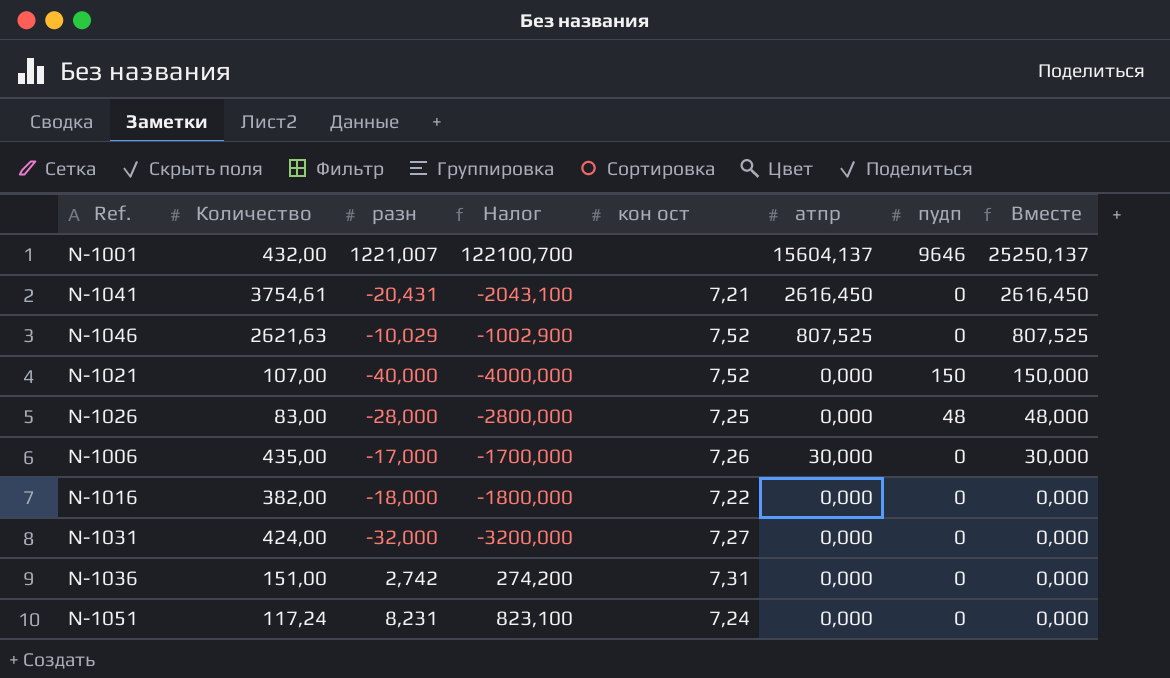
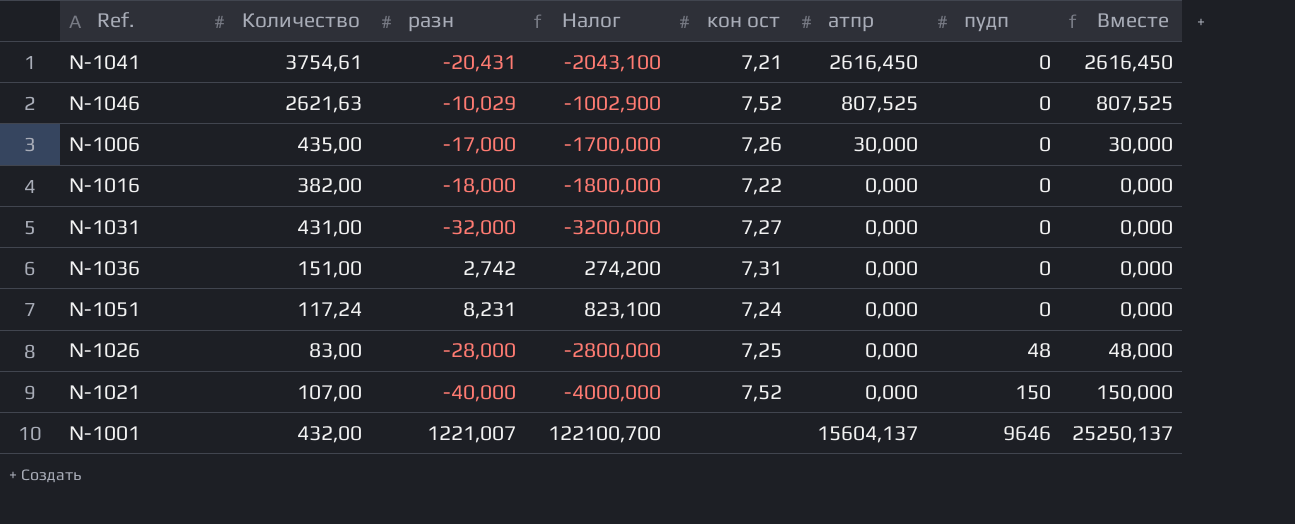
row order: Вместе descending -> пудп ascending
N-1031 | Количество: 424,00 -> 431,00

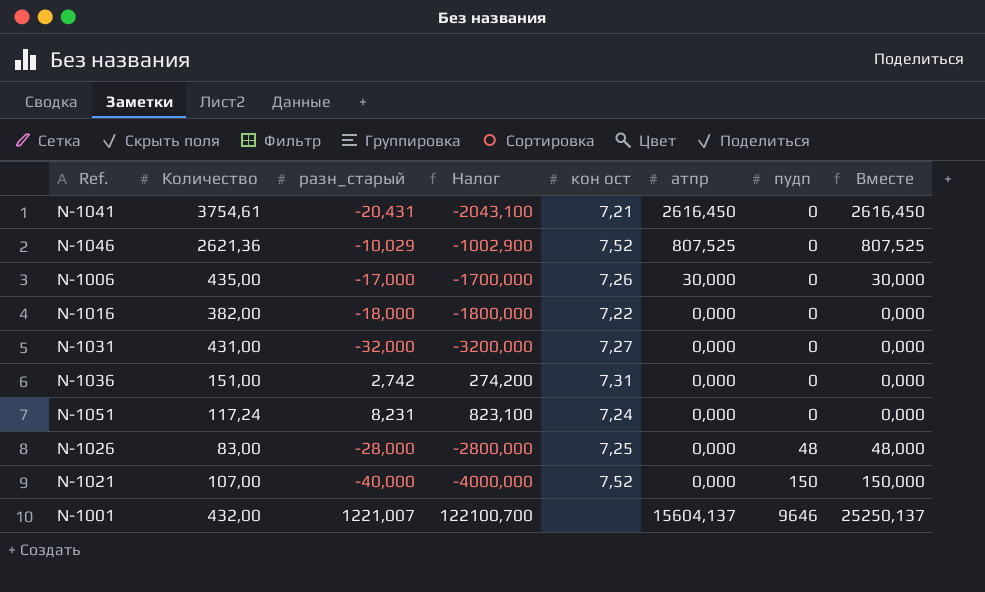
column name: разн -> разн_старый
N-1046 | Количество: 2621,63 -> 2621,36

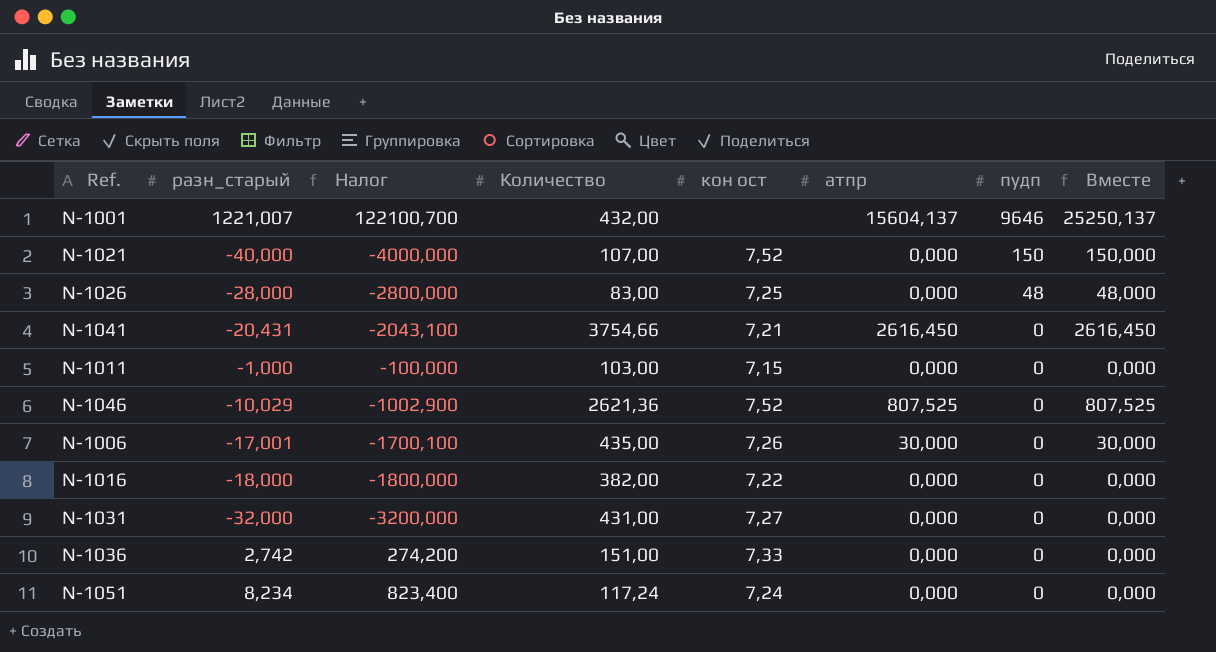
row order: пудп ascending -> пудп descending
column Количество | position: 2 -> 4
N-1041 | Количество: 3754,61 -> 3754,66
row N-1011: none -> -1,000 | -100,000 | 103,00 | 7,15 | 0,000 | 0 | 0,000
N-1006 | разн_старый: -17,000 -> -17,001
N-1006 | Налог: -1700,000 -> -1700,100
N-1036 | кон ост: 7,31 -> 7,33
N-1051 | разн_старый: 8,231 -> 8,234
N-1051 | Налог: 823,100 -> 823,400

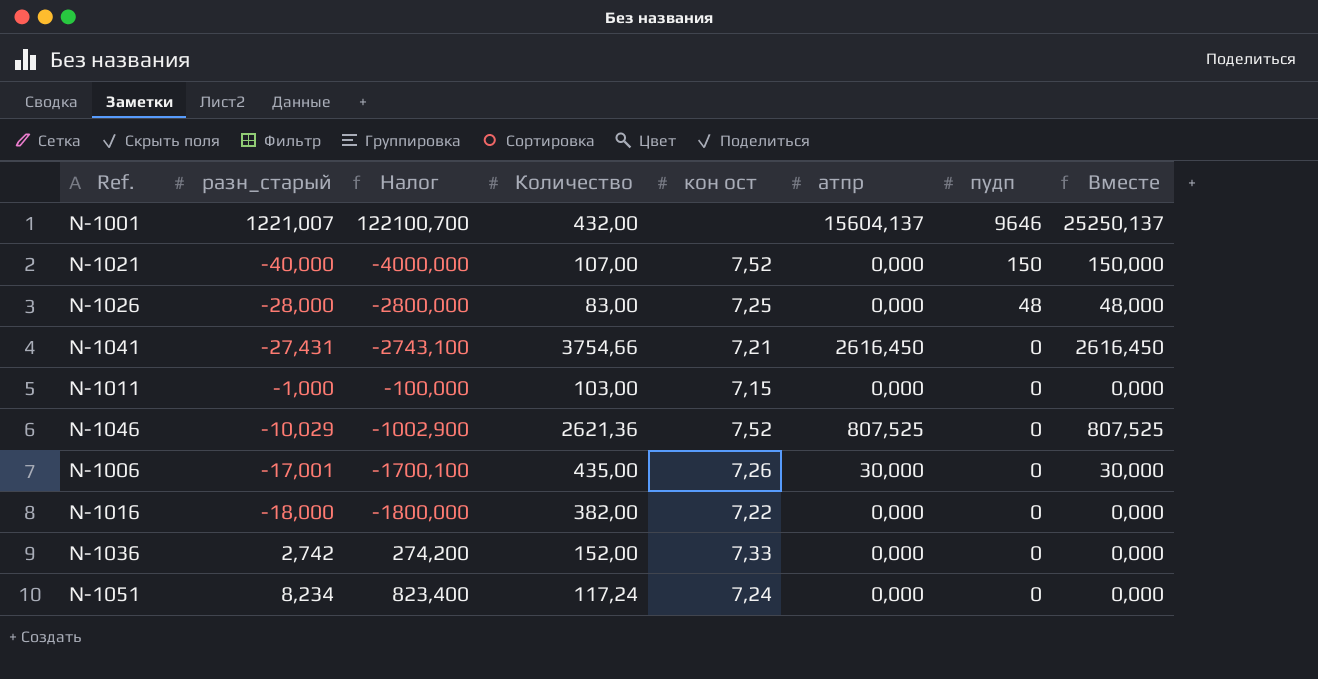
row N-1031: -32,000 | -3200,000 | 431,00 | 7,27 | 0,000 | 0 | 0,000 -> none
N-1041 | разн_старый: -20,431 -> -27,431
N-1041 | Налог: -2043,100 -> -2743,100
N-1036 | Количество: 151,00 -> 152,00

